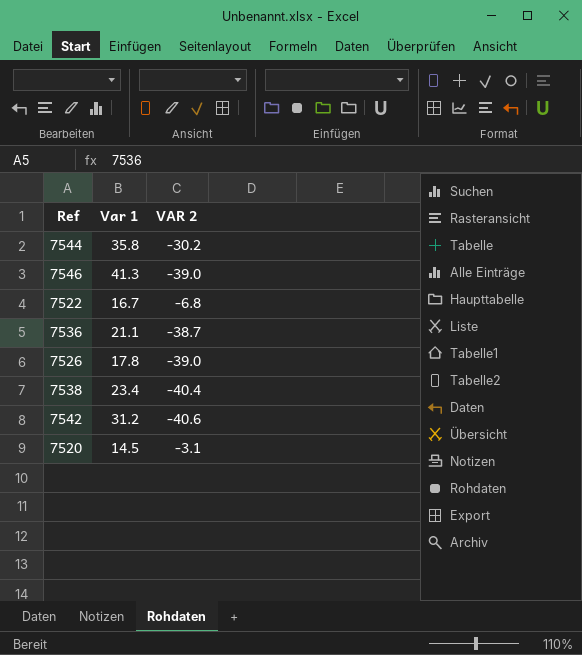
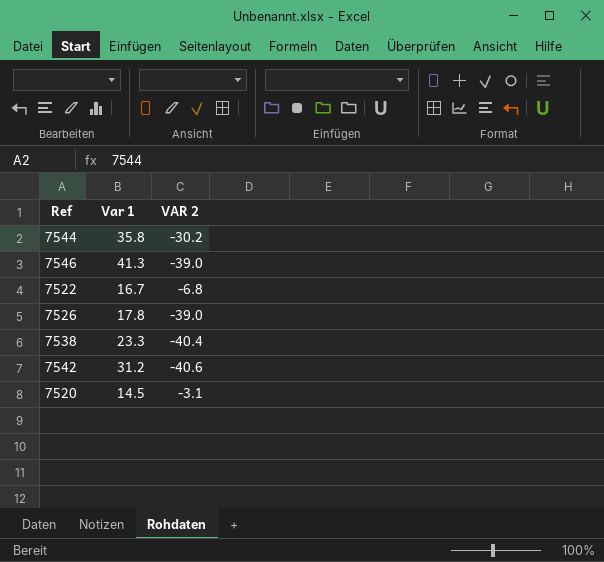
row 7536: 21.1 | -38.7 -> none
7538 | Var 1: 23.4 -> 23.3

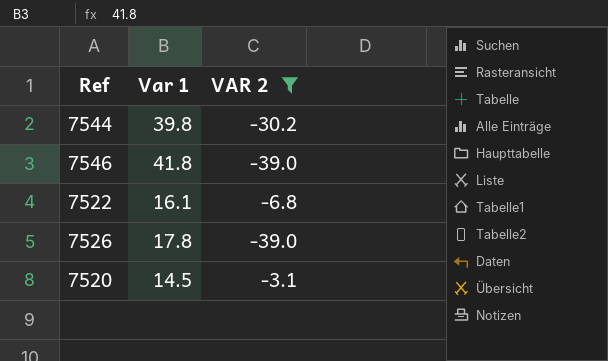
filter: none -> VAR 2 >= -39.0
7544 | Var 1: 35.8 -> 39.8
7546 | Var 1: 41.3 -> 41.8
7522 | Var 1: 16.7 -> 16.1

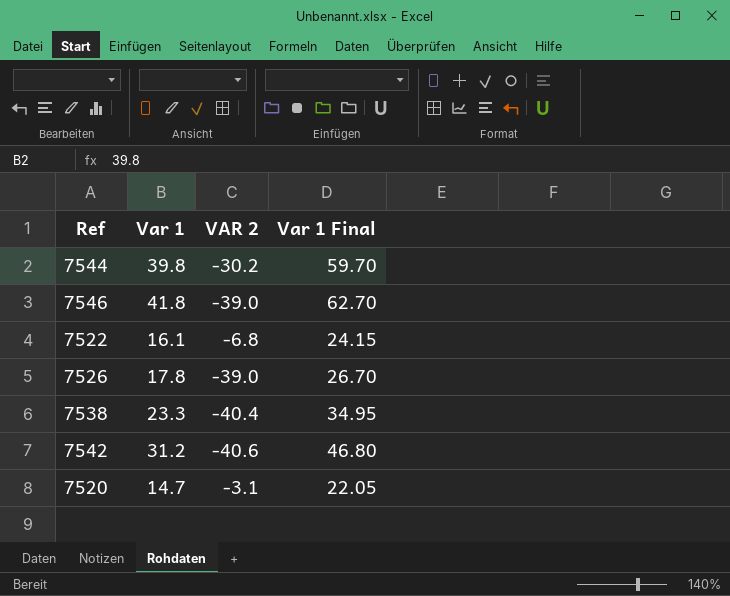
filter: VAR 2 >= -39.0 -> none
column Var 1 Final | formula: none -> [Var 1] * 1.5
7520 | Var 1: 14.5 -> 14.7

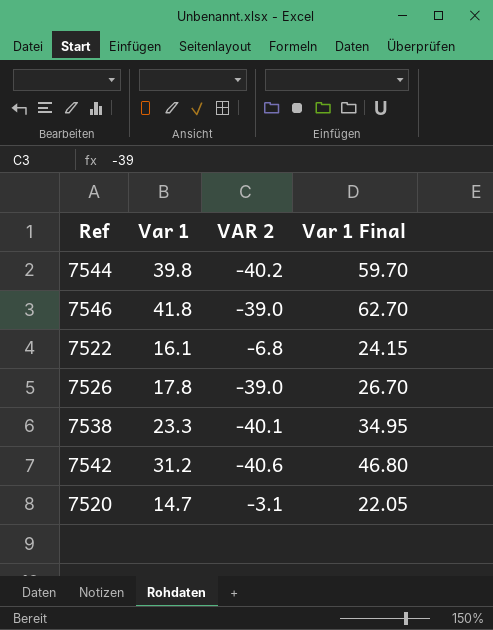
7544 | VAR 2: -30.2 -> -40.2
7538 | VAR 2: -40.4 -> -40.1

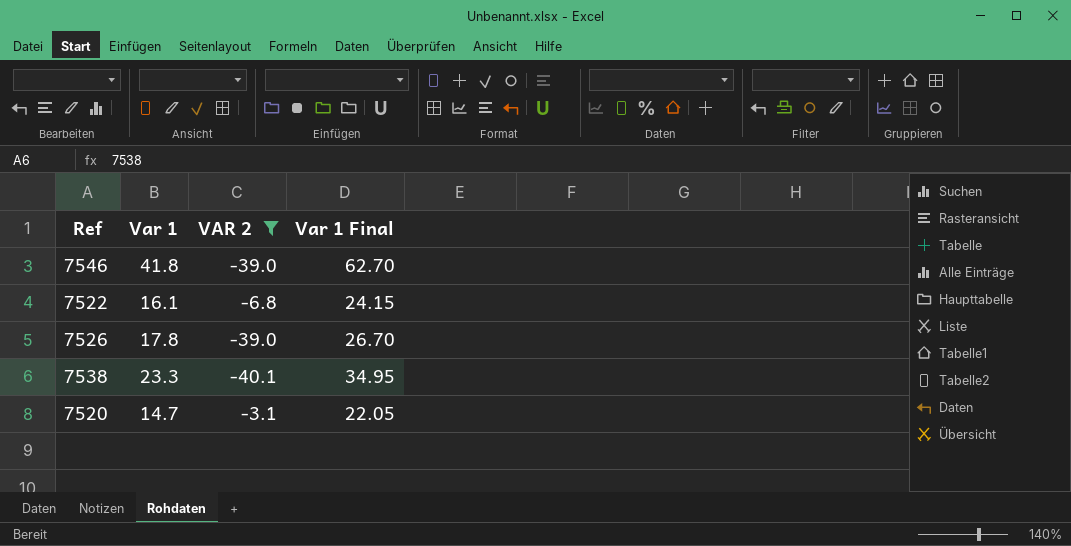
filter: none -> VAR 2 >= -40.1

